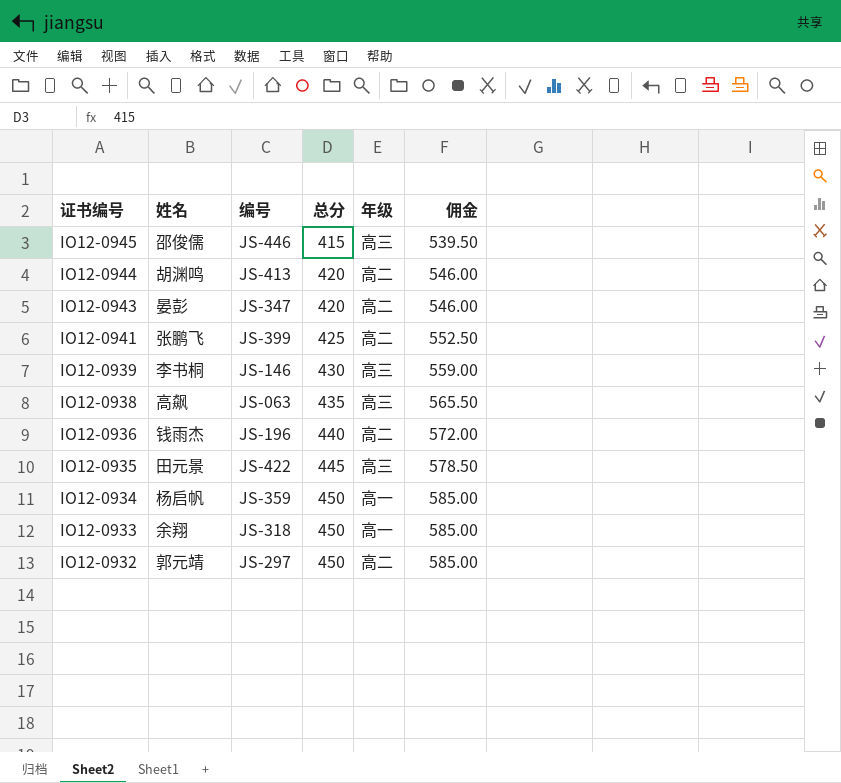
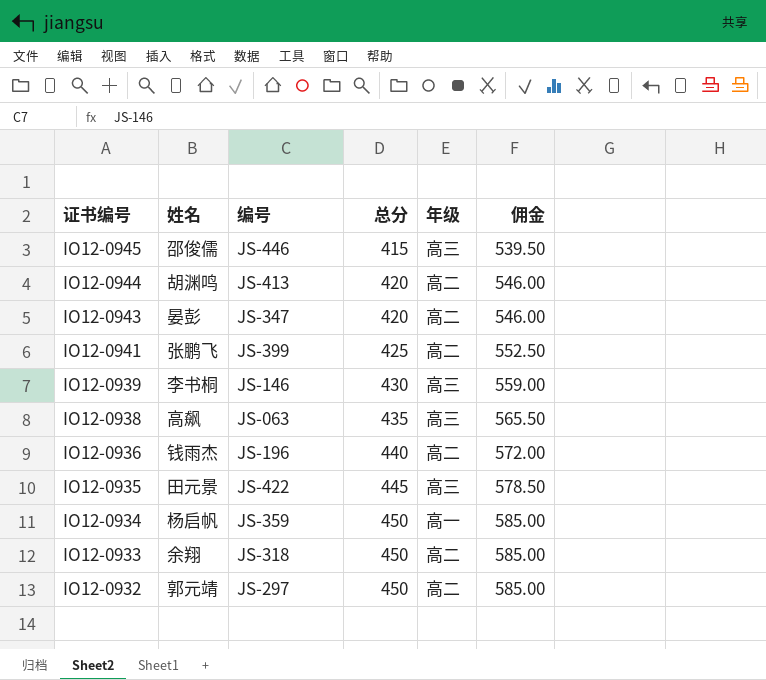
IO12-0933 | 年级: 高一 -> 高二

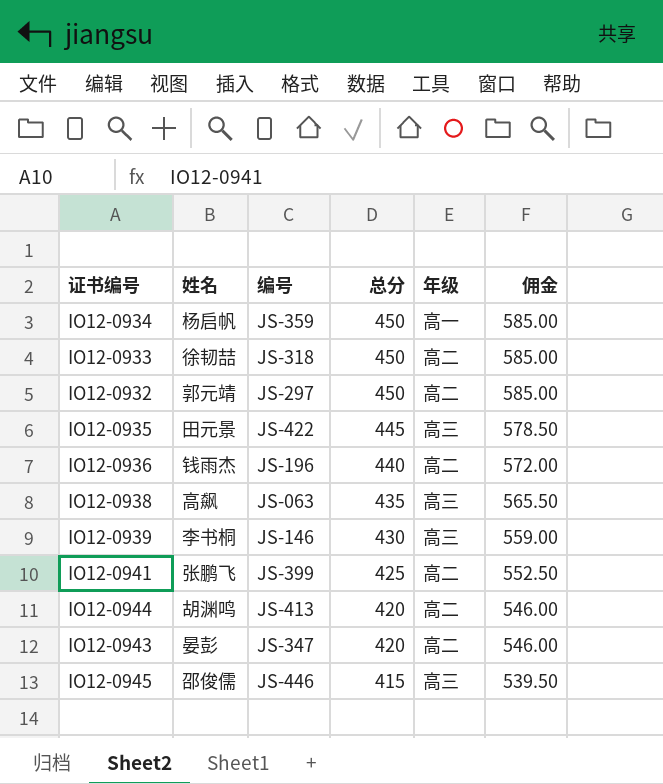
row order: 证书编号 descending -> 总分 descending
IO12-0933 | 姓名: 余翔 -> 徐韧喆

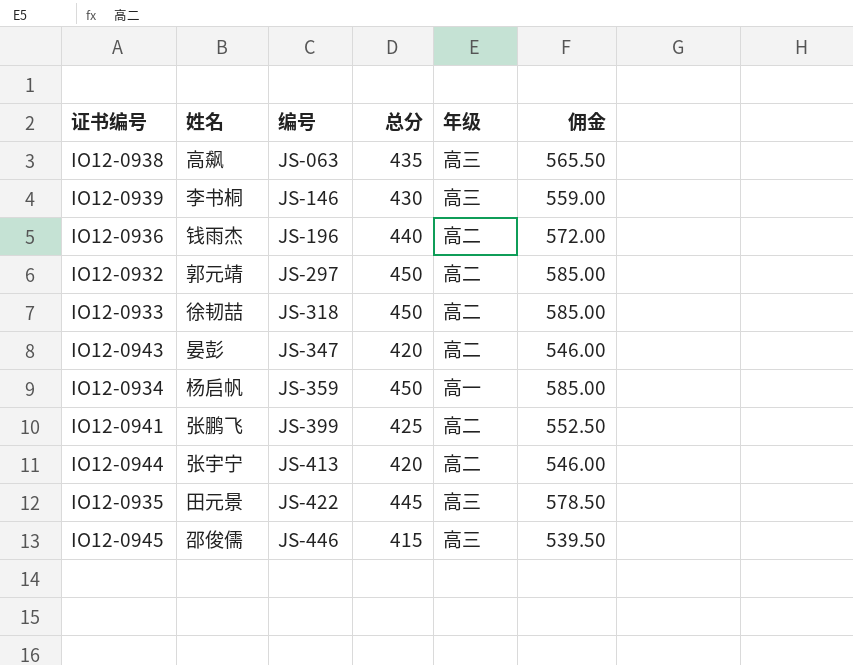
row order: 总分 descending -> 编号 ascending
IO12-0944 | 姓名: 胡渊鸣 -> 张宇宁

